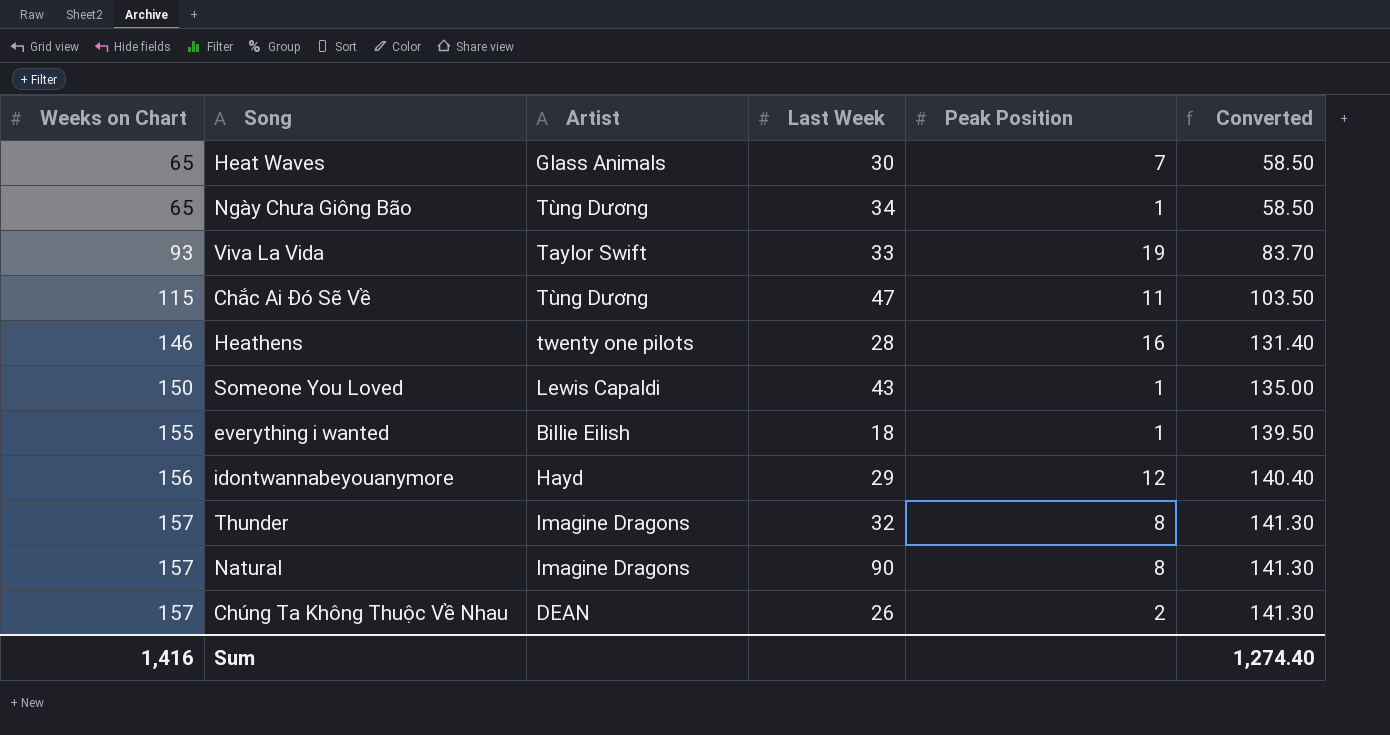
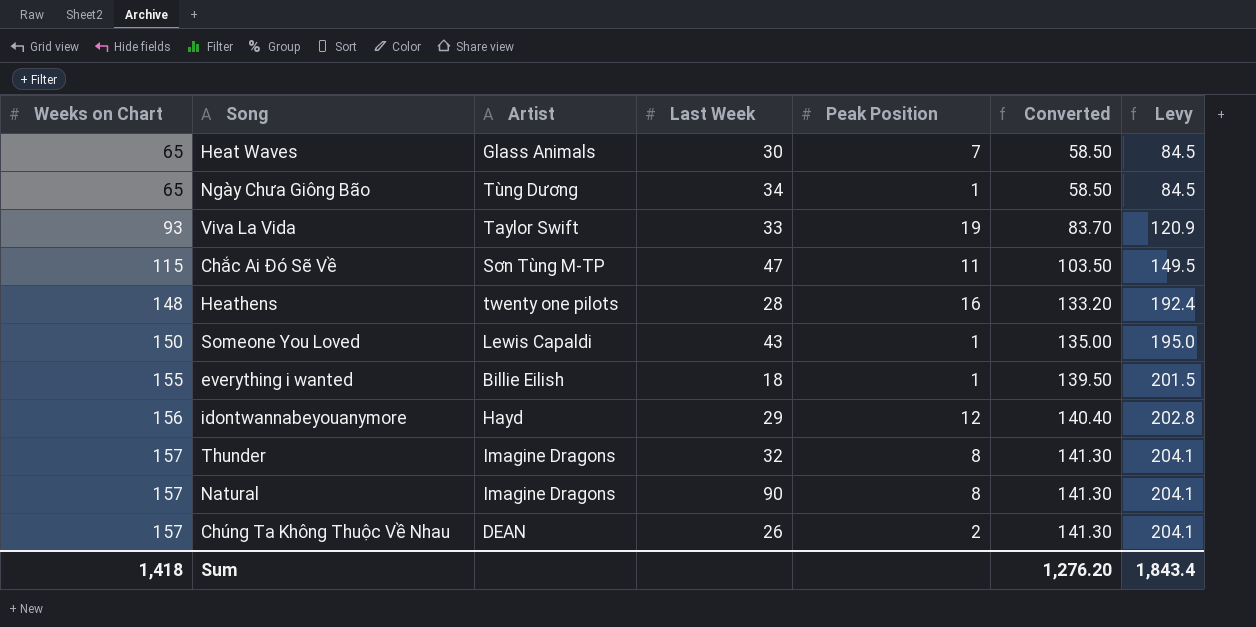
column Levy | formula: none -> [Weeks on Chart] * 1.3
Chắc Ai Đó Sẽ Về | Artist: Tùng Dương -> Sơn Tùng M-TP
Heathens | Weeks on Chart: 146 -> 148
Heathens | Converted: 131.40 -> 133.20
Sum | Weeks on Chart: 1,416 -> 1,418
Sum | Converted: 1,274.40 -> 1,276.20

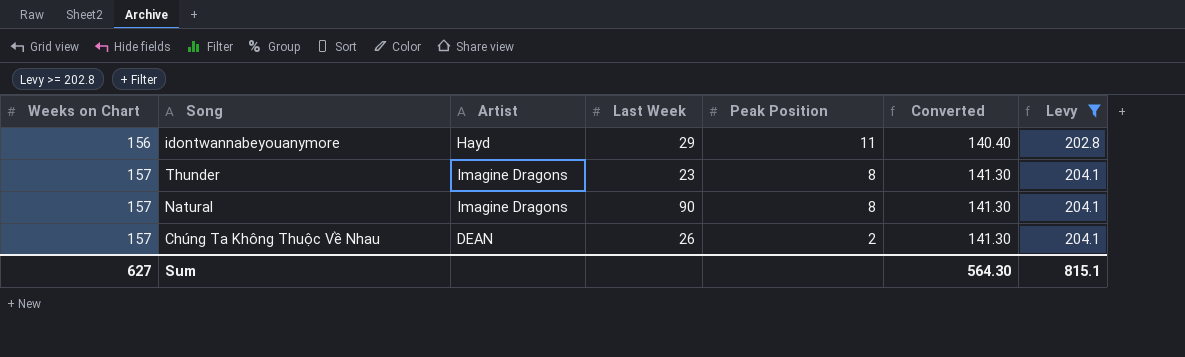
filter: none -> Levy >= 202.8
idontwannabeyouanymore | Peak Position: 12 -> 11
Thunder | Last Week: 32 -> 23
Sum | Weeks on Chart: 1,418 -> 627
Sum | Converted: 1,276.20 -> 564.30
Sum | Levy: 1,843.4 -> 815.1

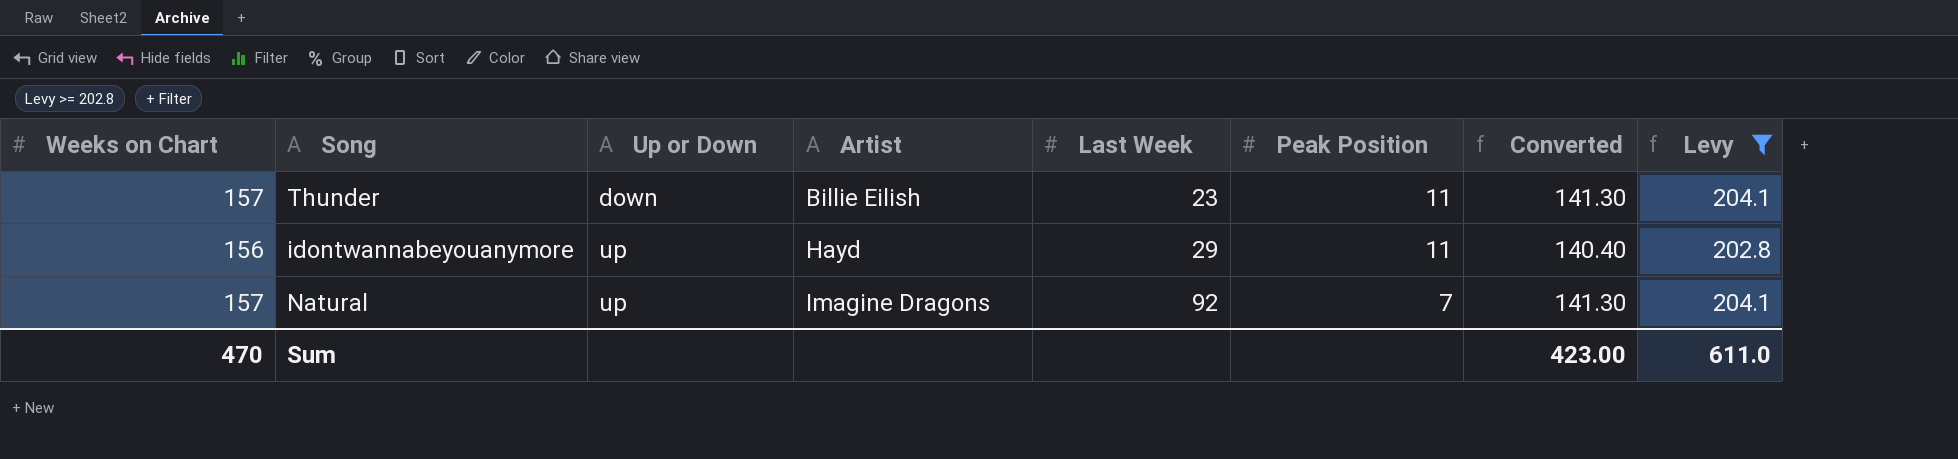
row order: Weeks on Chart ascending -> Up or Down ascending
column Up or Down | position: none -> 3
row Chúng Ta Không Thuộc Về Nhau: 157 | DEAN | 26 | 2 | 141.30 | 204.1 -> none
Thunder | Artist: Imagine Dragons -> Billie Eilish
Thunder | Peak Position: 8 -> 11
Natural | Last Week: 90 -> 92
Natural | Peak Position: 8 -> 7
Sum | Weeks on Chart: 627 -> 470
Sum | Converted: 564.30 -> 423.00
Sum | Levy: 815.1 -> 611.0

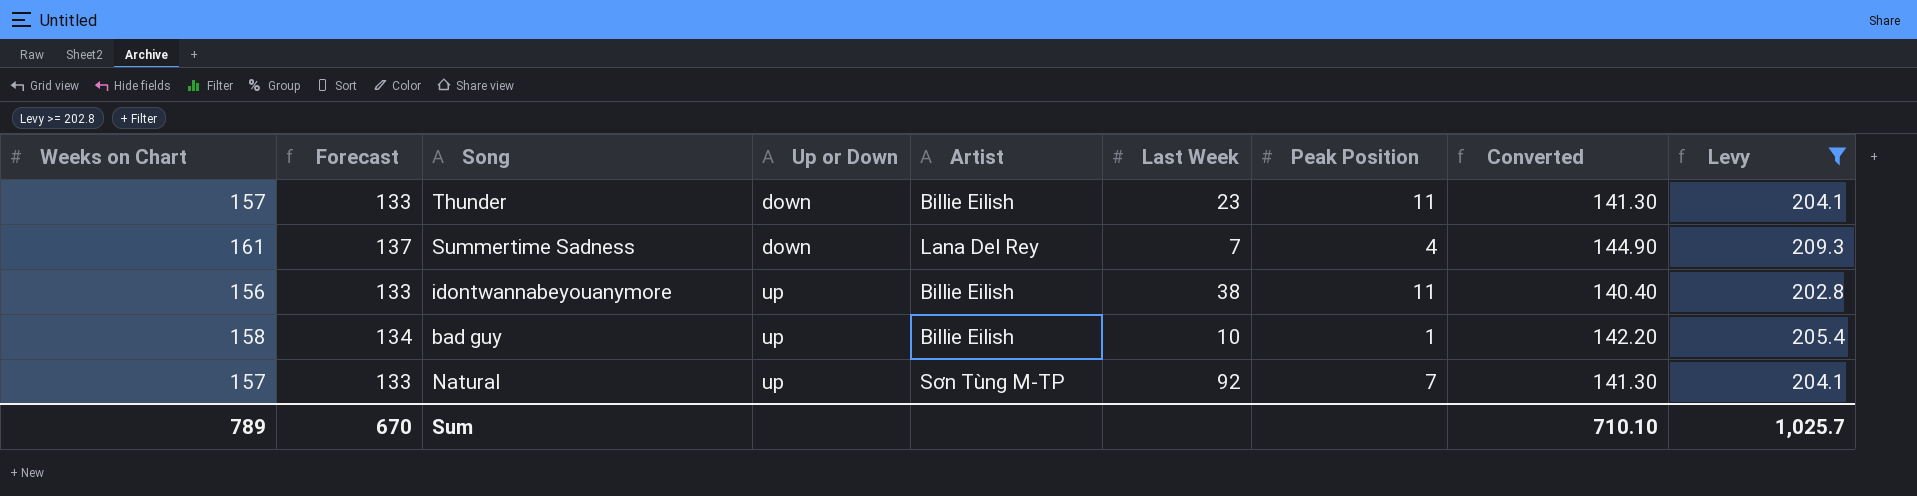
column Forecast | formula: none -> [Weeks on Chart] * 0.85
row Summertime Sadness: none -> 161 | 137 | down | Lana Del Rey | 7 | 4 | 144.90 | 209.3
idontwannabeyouanymore | Artist: Hayd -> Billie Eilish
idontwannabeyouanymore | Last Week: 29 -> 38
row bad guy: none -> 158 | 134 | up | Billie Eilish | 10 | 1 | 142.20 | 205.4
Natural | Artist: Imagine Dragons -> Sơn Tùng M-TP
Sum | Weeks on Chart: 470 -> 789
Sum | Converted: 423.00 -> 710.10
Sum | Levy: 611.0 -> 1,025.7

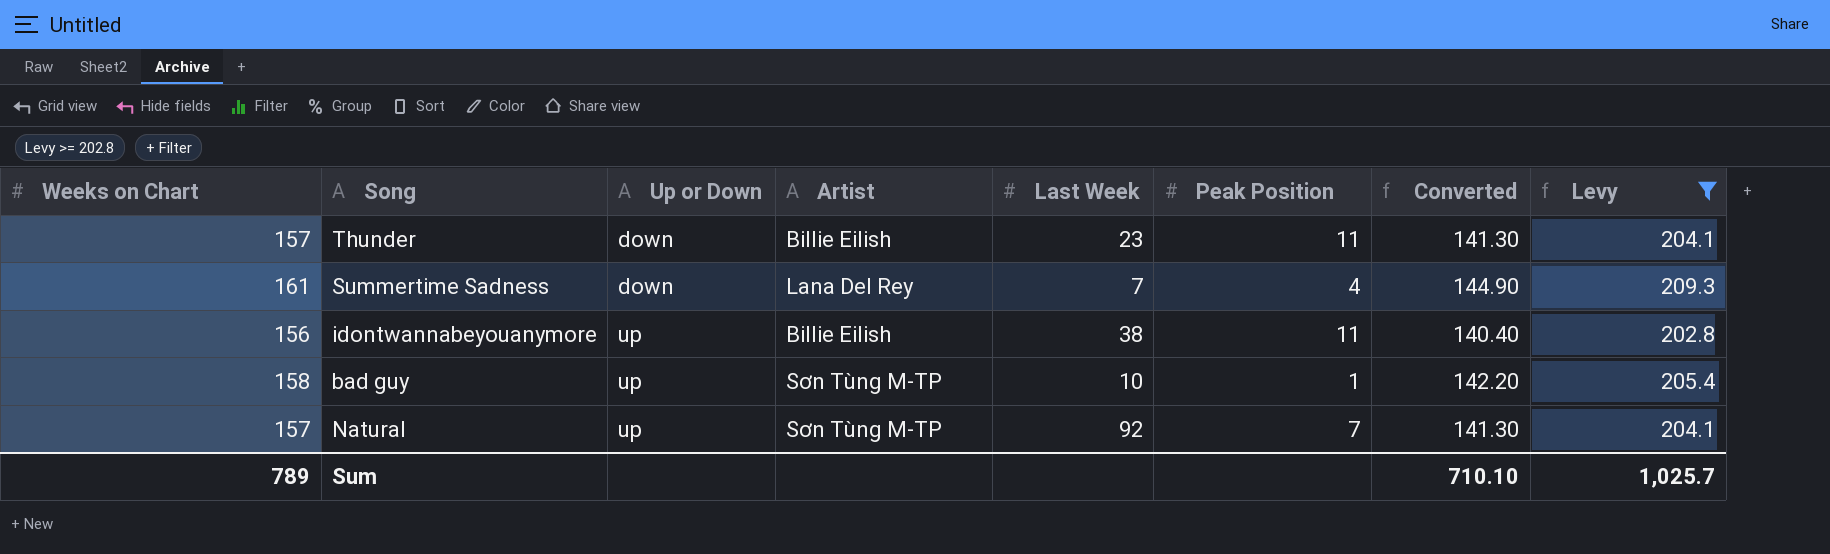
column Forecast | formula: [Weeks on Chart] * 0.85 -> none
bad guy | Artist: Billie Eilish -> Sơn Tùng M-TP

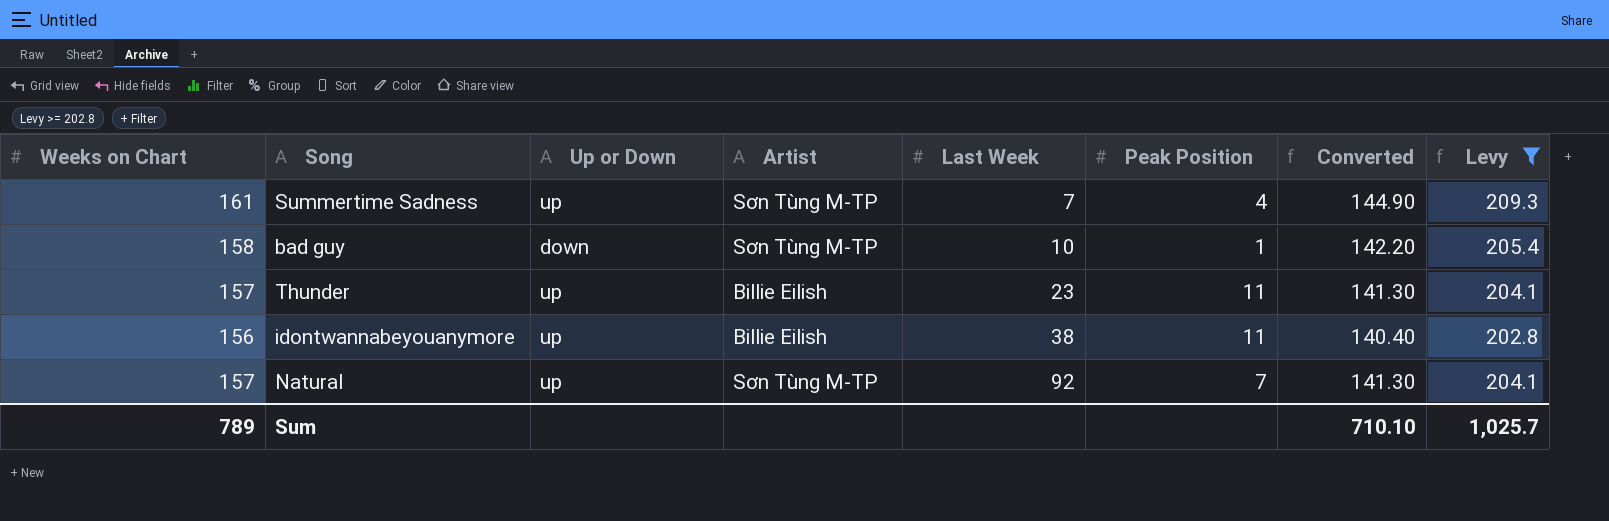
row order: Up or Down ascending -> Last Week ascending
Summertime Sadness | Up or Down: down -> up
Summertime Sadness | Artist: Lana Del Rey -> Sơn Tùng M-TP
bad guy | Up or Down: up -> down
Thunder | Up or Down: down -> up

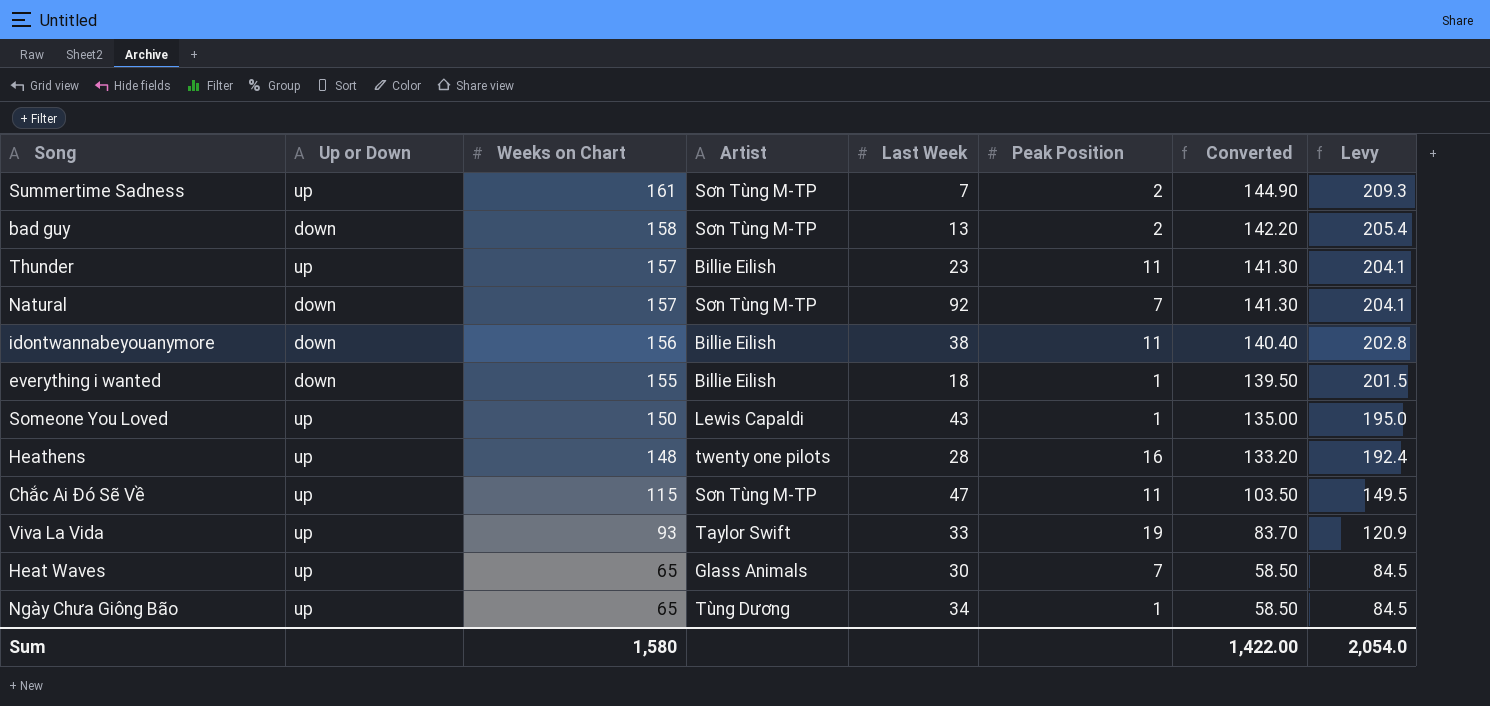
filter: Levy >= 202.8 -> none
row order: Last Week ascending -> Weeks on Chart descending
column Weeks on Chart | position: 1 -> 3
Summertime Sadness | Peak Position: 4 -> 2
bad guy | Last Week: 10 -> 13
bad guy | Peak Position: 1 -> 2
Natural | Up or Down: up -> down
idontwannabeyouanymore | Up or Down: up -> down
Sum | Weeks on Chart: 789 -> 1,580
Sum | Converted: 710.10 -> 1,422.00
Sum | Levy: 1,025.7 -> 2,054.0

